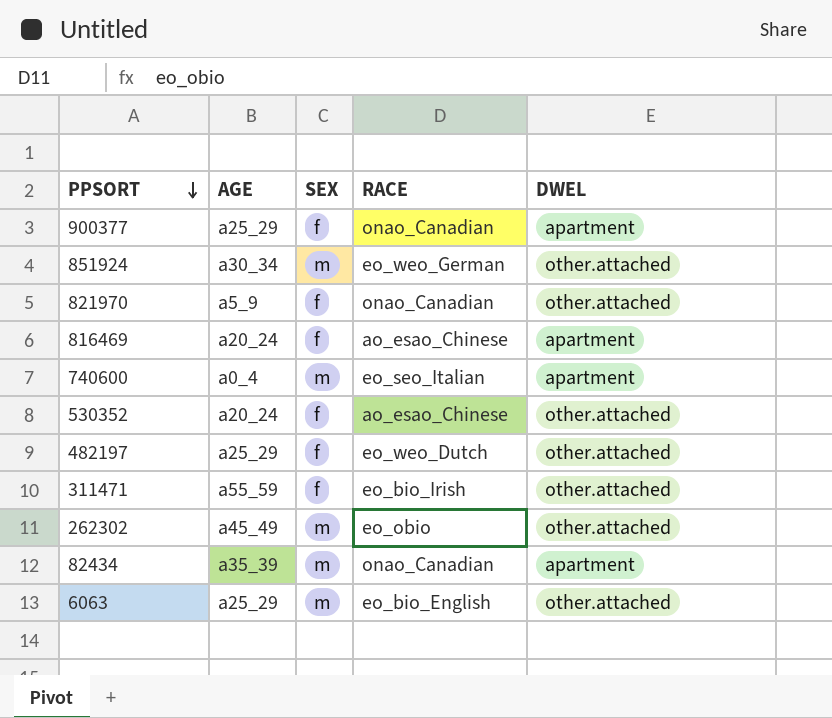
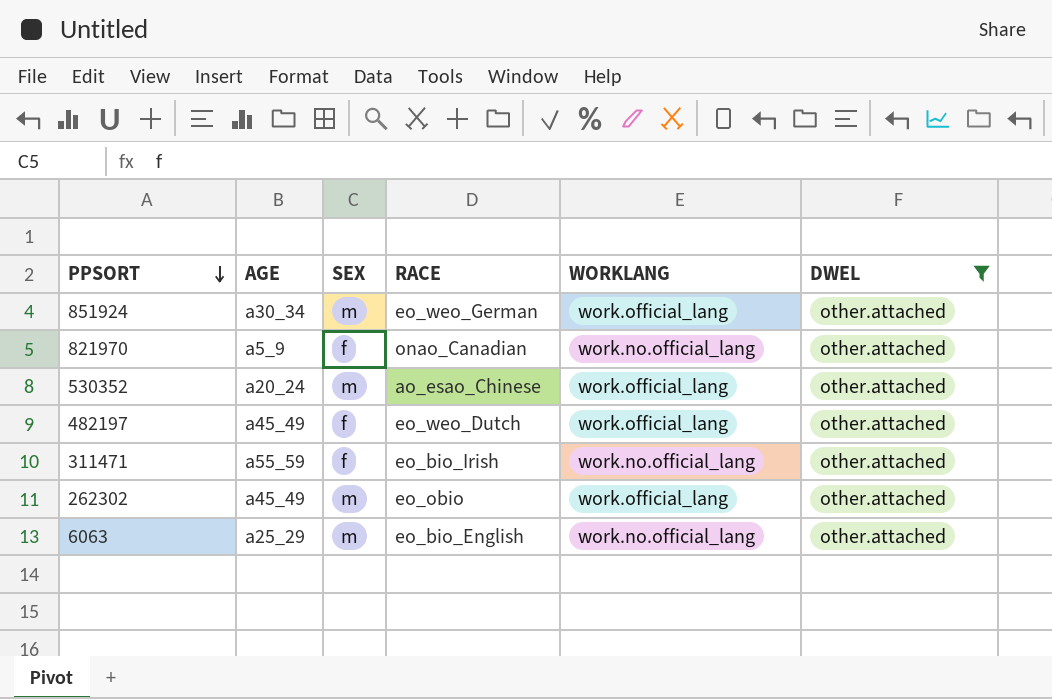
filter: none -> DWEL = other.attached
column WORKLANG | position: none -> 5
530352 | SEX: f -> m
482197 | AGE: a25_29 -> a45_49

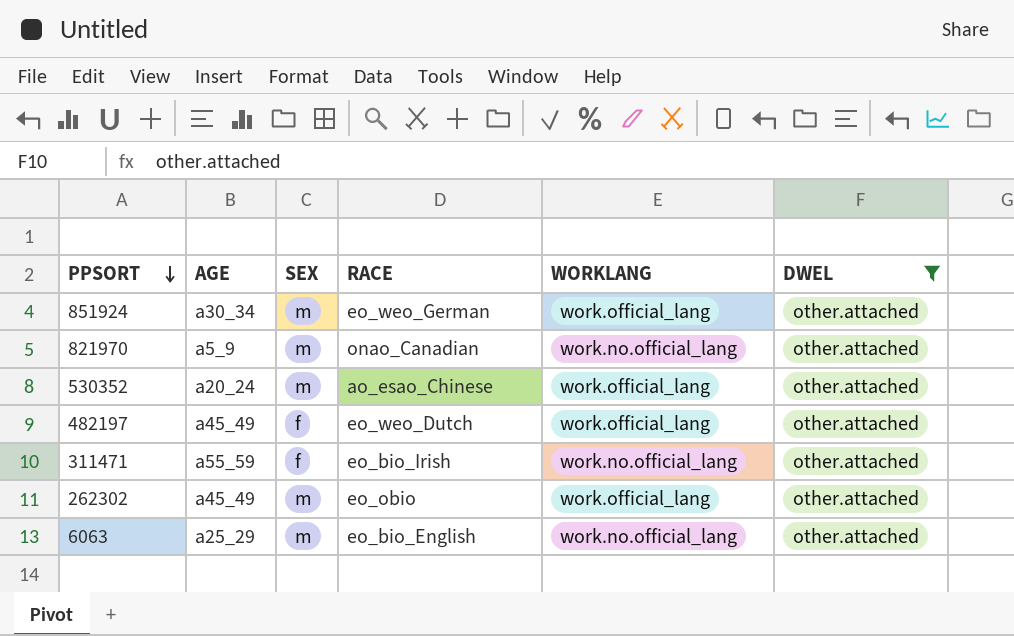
821970 | SEX: f -> m

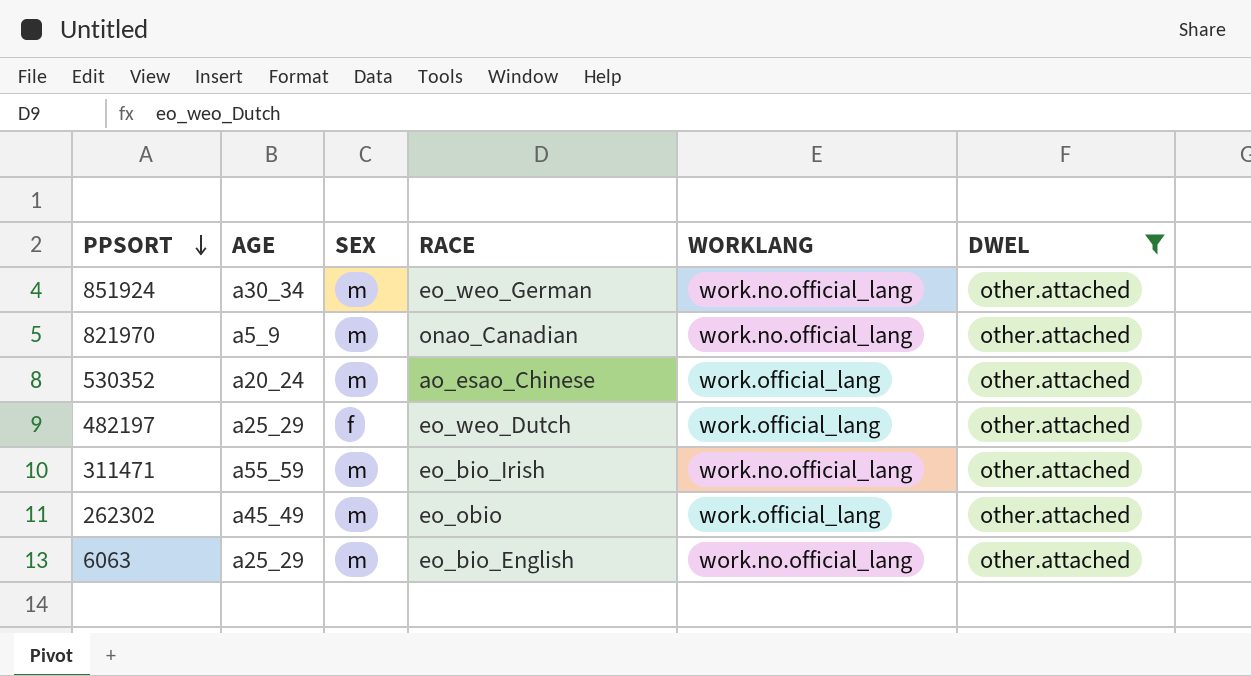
851924 | WORKLANG: work.official_lang -> work.no.official_lang
482197 | AGE: a45_49 -> a25_29
311471 | SEX: f -> m

